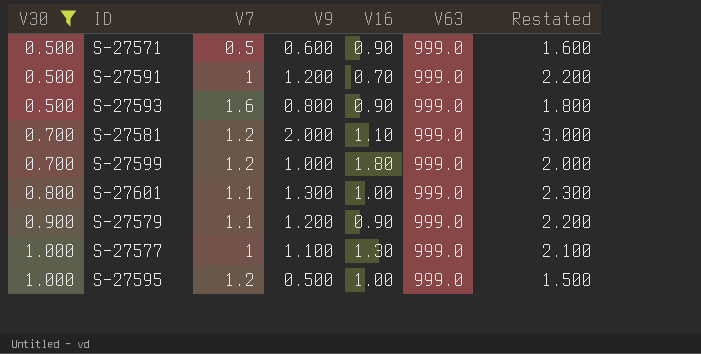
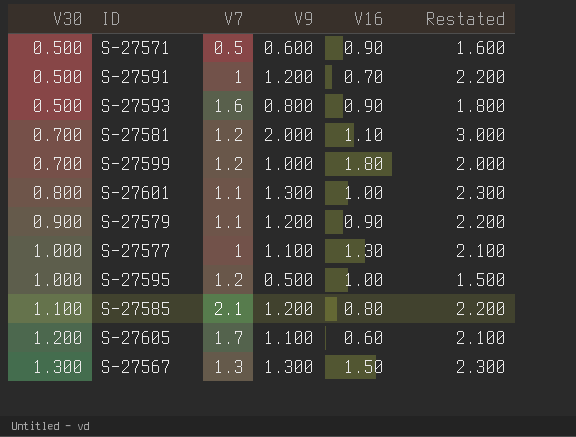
filter: V30 <= 1.000 -> none
column V63 | position: 6 -> none

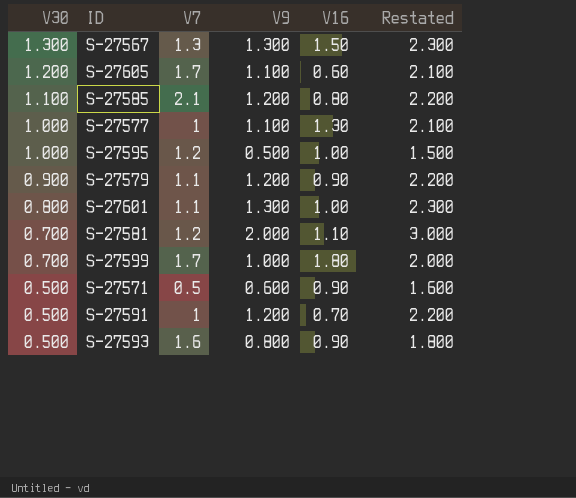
row order: V30 ascending -> V30 descending
S-27599 | V7: 1.2 -> 1.7

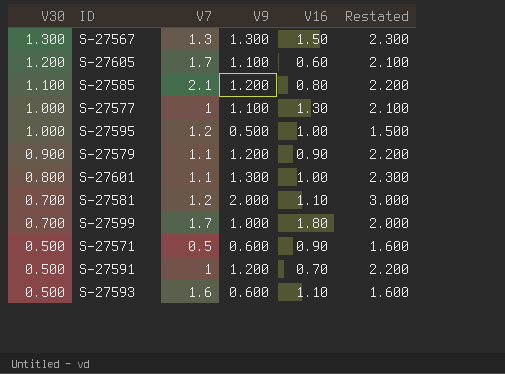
S-27593 | V9: 0.800 -> 0.600
S-27593 | V16: 0.90 -> 1.10
S-27593 | Restated: 1.800 -> 1.600

